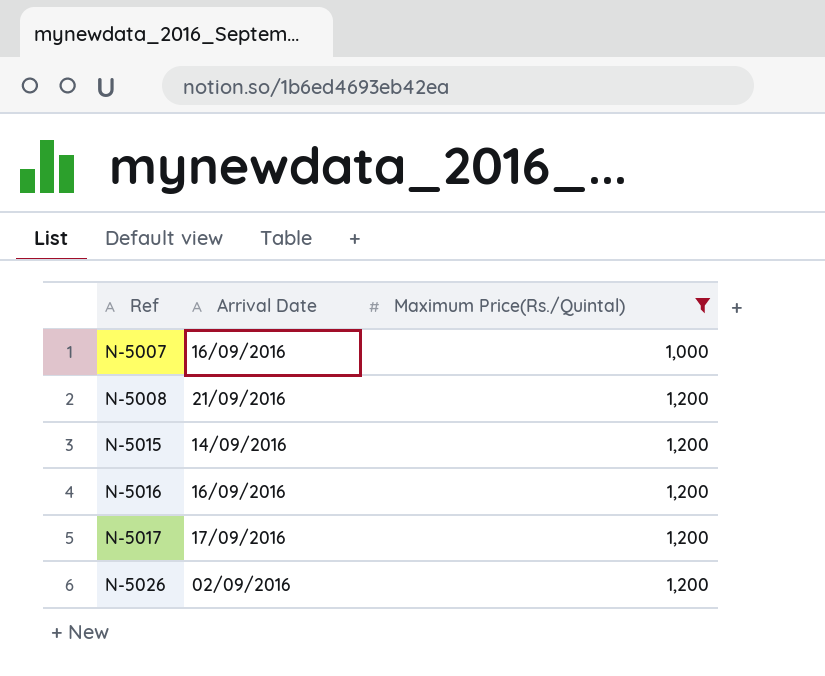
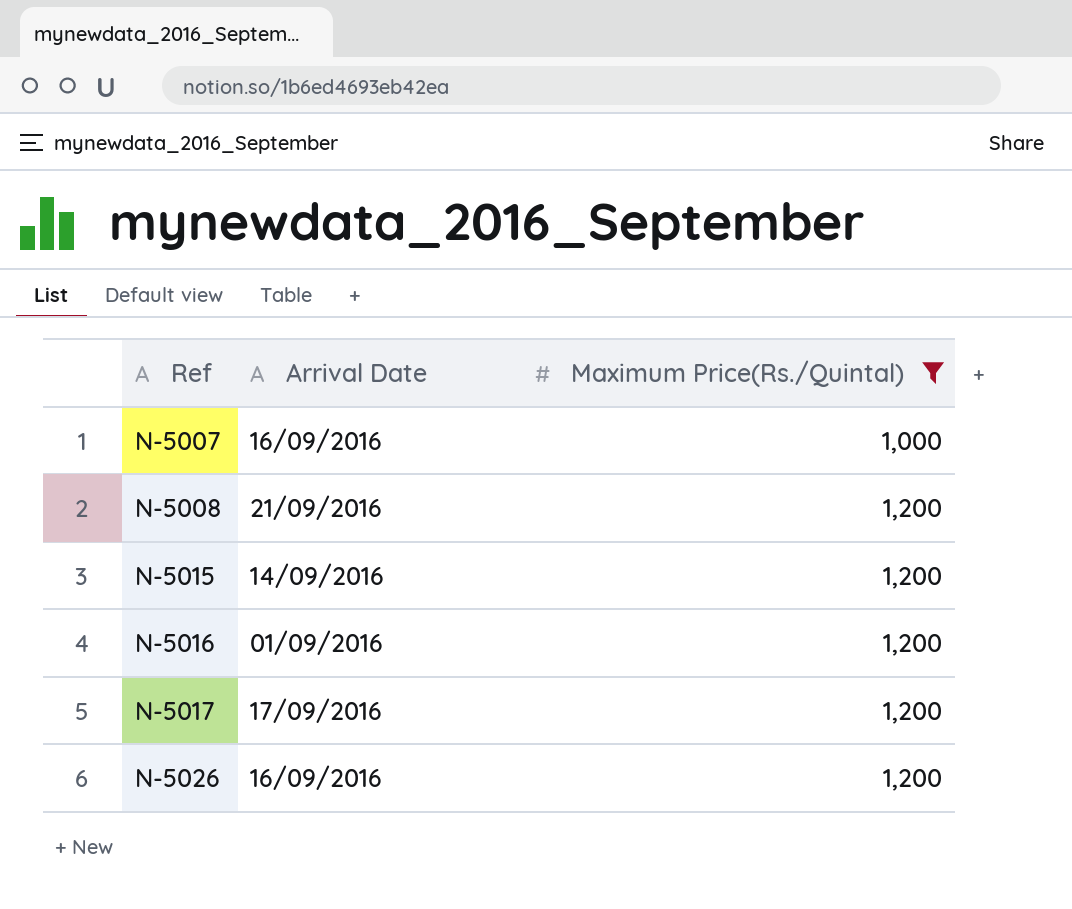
N-5016 | Arrival Date: 16/09/2016 -> 01/09/2016
N-5026 | Arrival Date: 02/09/2016 -> 16/09/2016

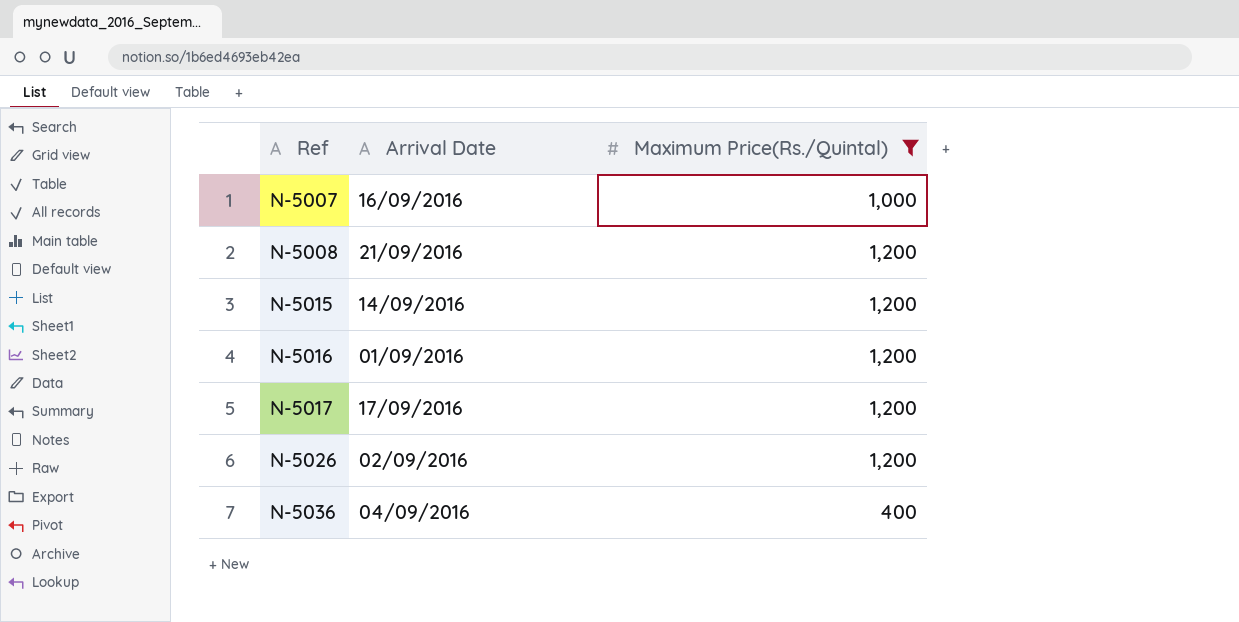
N-5026 | Arrival Date: 16/09/2016 -> 02/09/2016
row N-5036: none -> 04/09/2016 | 400

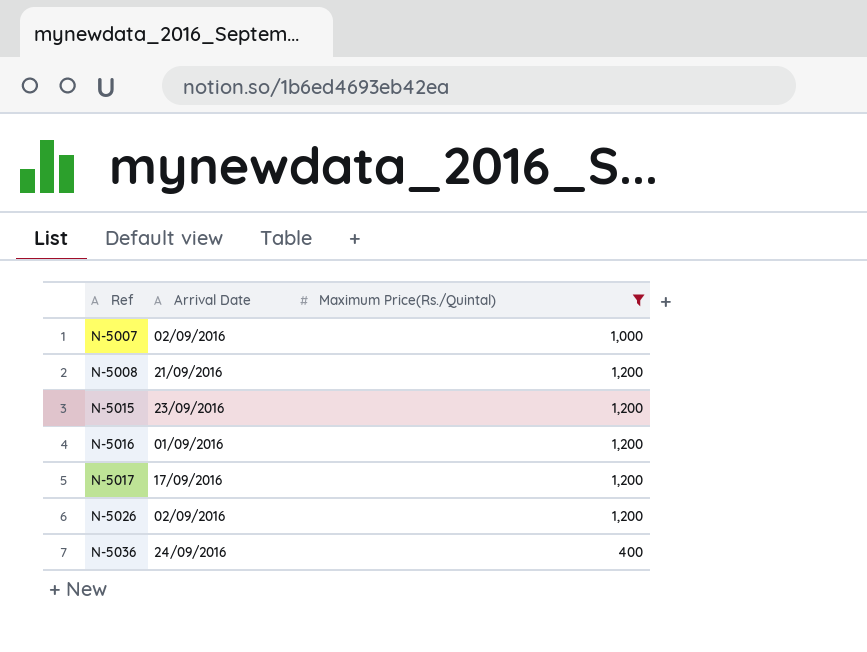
N-5007 | Arrival Date: 16/09/2016 -> 02/09/2016
N-5015 | Arrival Date: 14/09/2016 -> 23/09/2016
N-5036 | Arrival Date: 04/09/2016 -> 24/09/2016

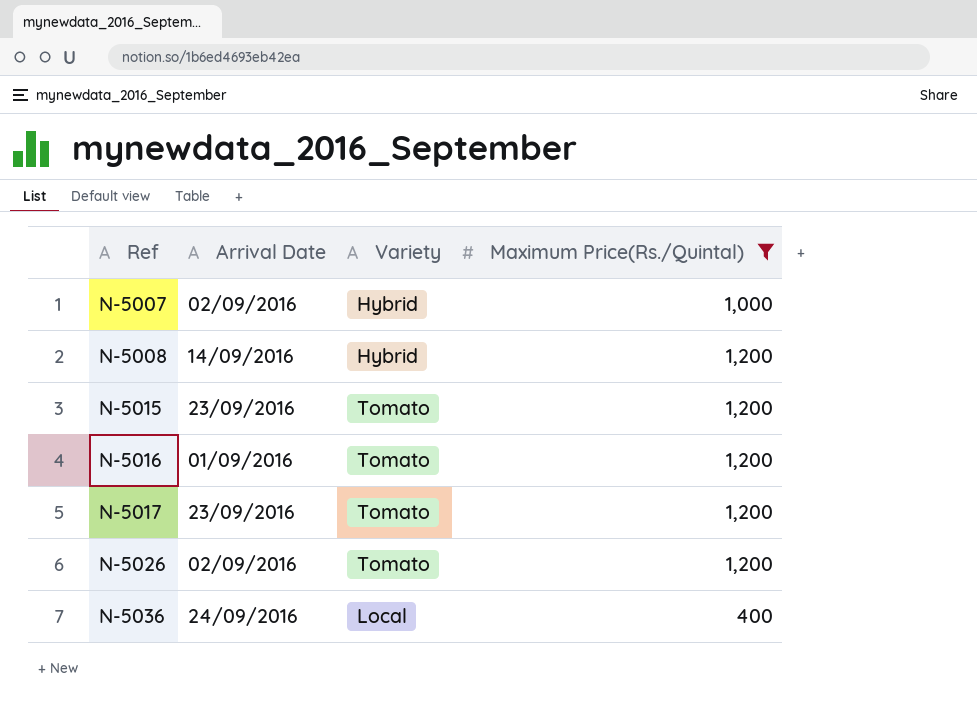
column Variety | position: none -> 3
N-5008 | Arrival Date: 21/09/2016 -> 14/09/2016
N-5017 | Arrival Date: 17/09/2016 -> 23/09/2016

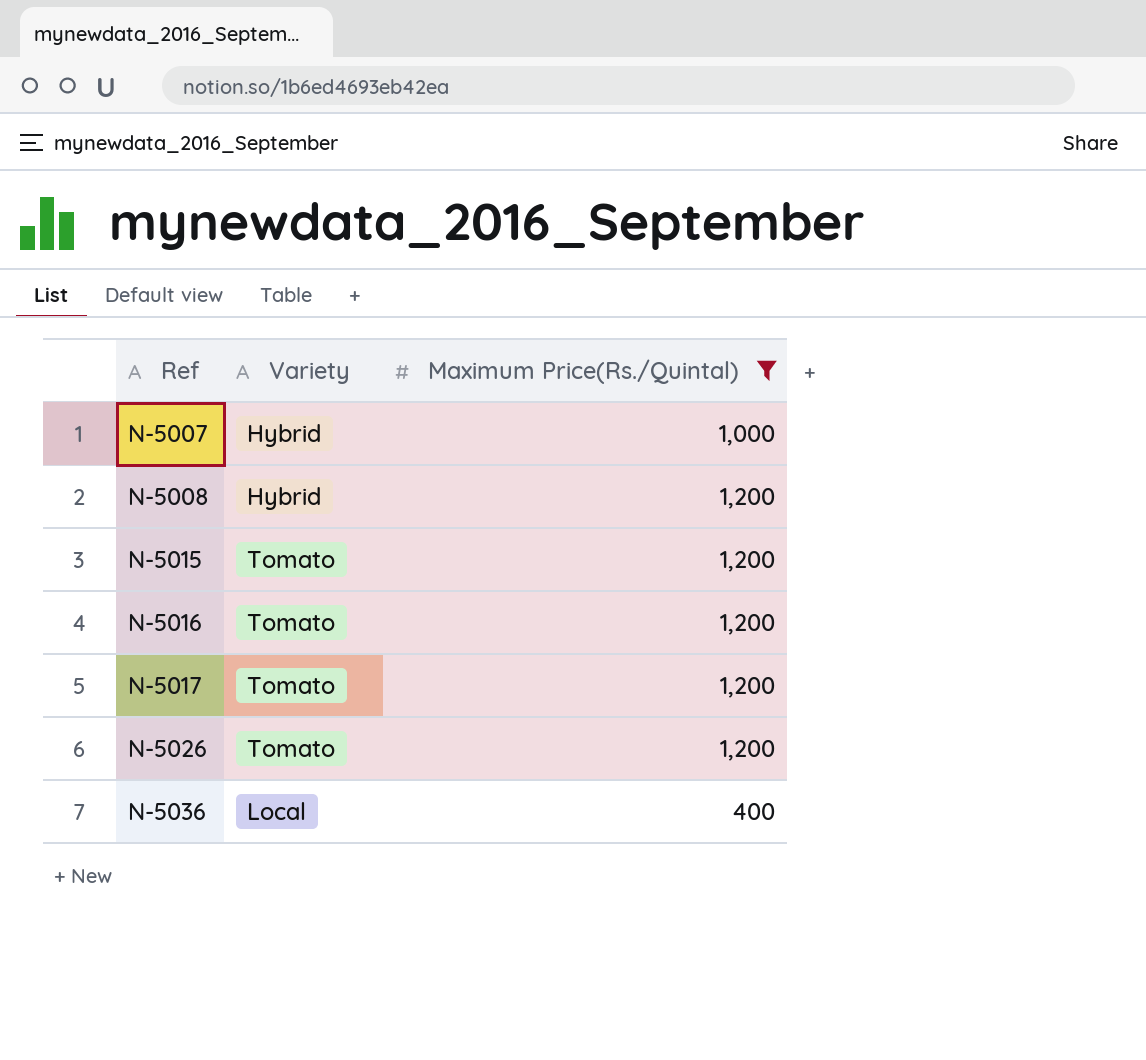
column Arrival Date | position: 2 -> none

